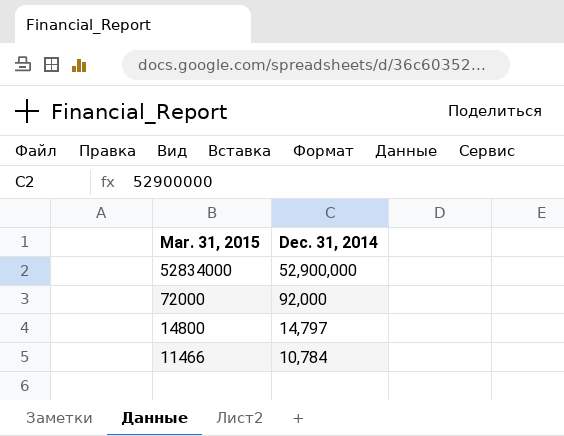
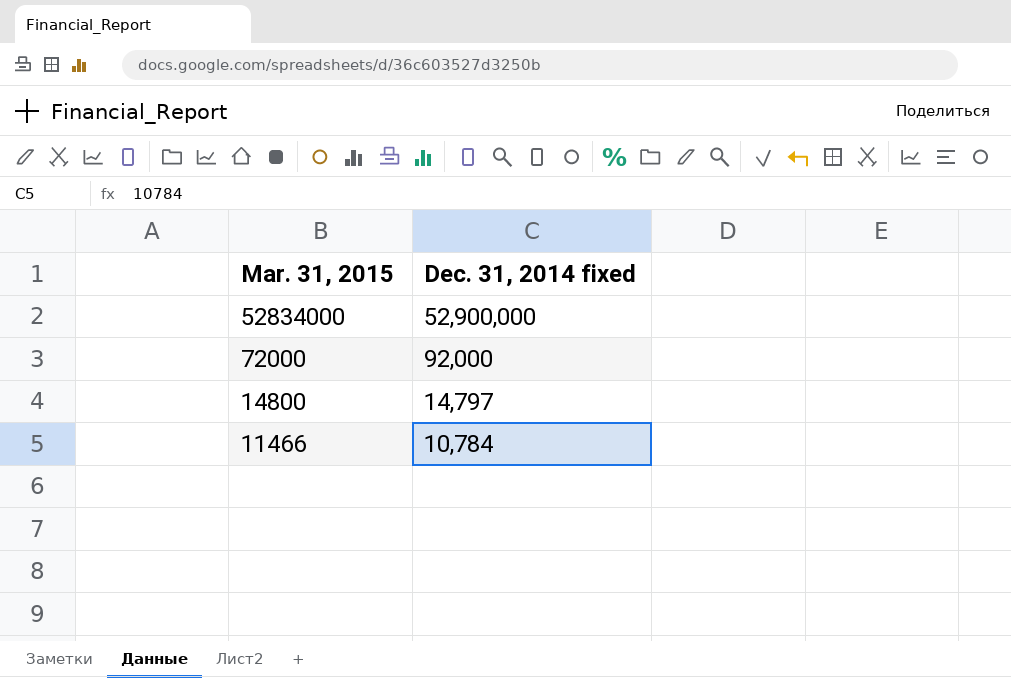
column name: Dec. 31, 2014 -> Dec. 31, 2014 fixed

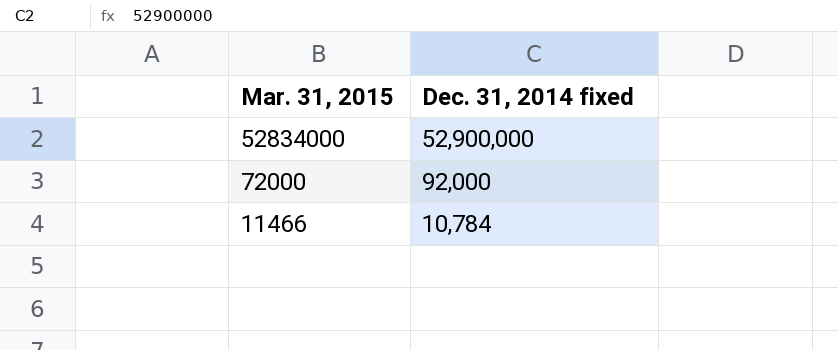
row 14800: 14,797 -> none

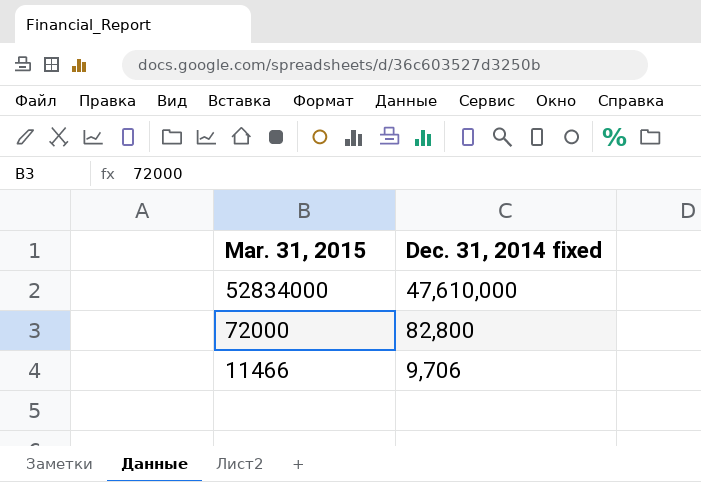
52834000 | Dec. 31, 2014 fixed: 52,900,000 -> 47,610,000
72000 | Dec. 31, 2014 fixed: 92,000 -> 82,800
11466 | Dec. 31, 2014 fixed: 10,784 -> 9,706

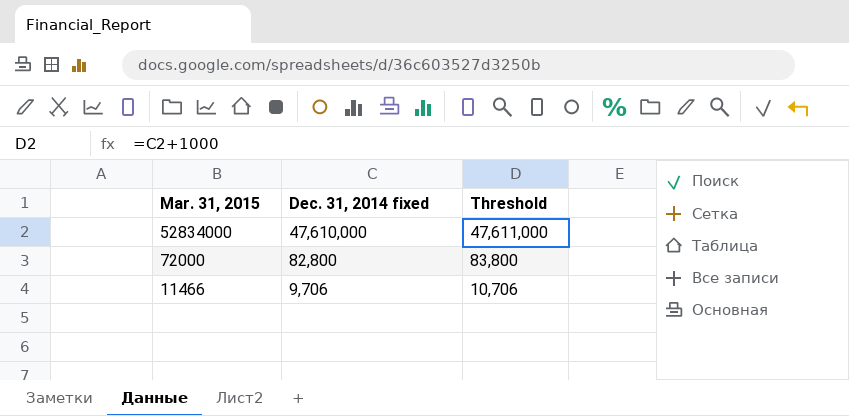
column Threshold | formula: none -> [Dec. 31, 2014 fixed] + 1000

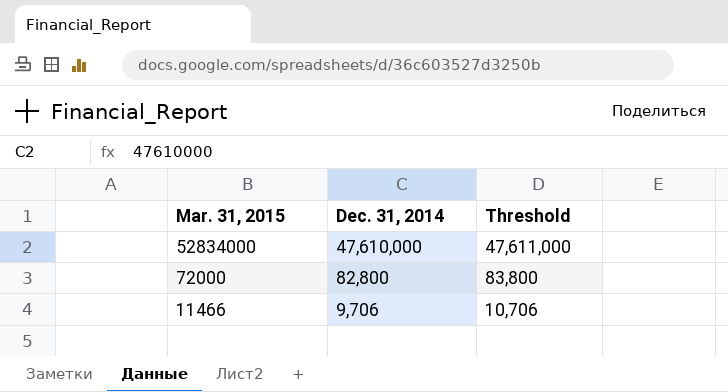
column name: Dec. 31, 2014 fixed -> Dec. 31, 2014

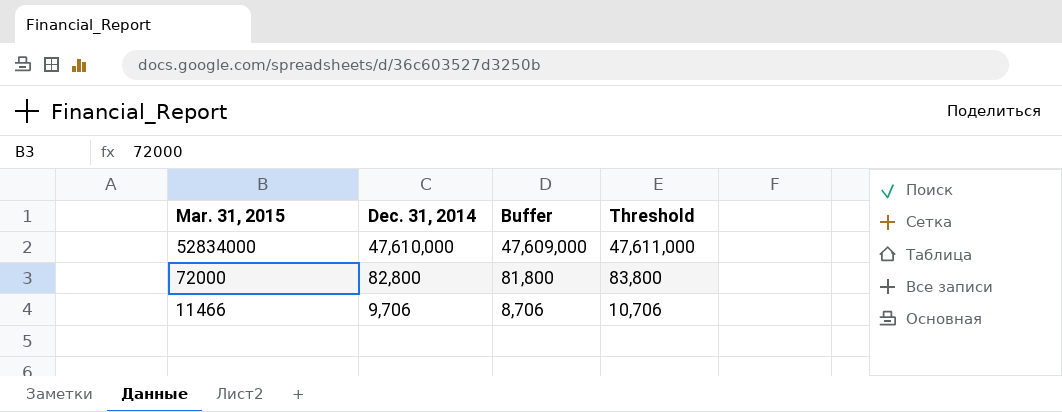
column Buffer | formula: none -> [Dec. 31, 2014] - 1000

